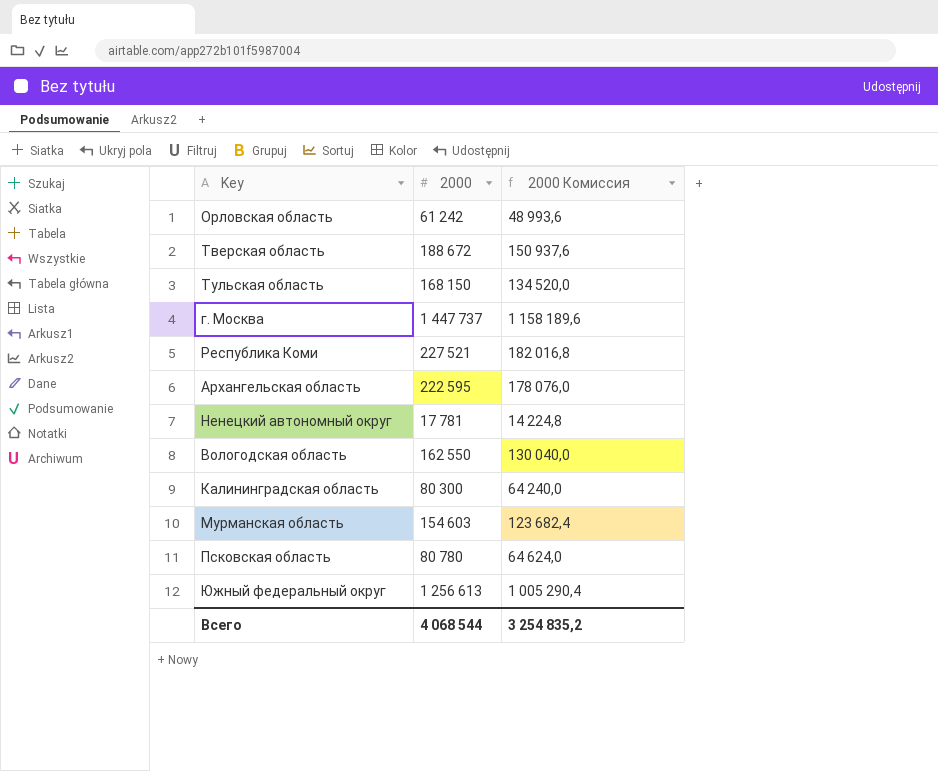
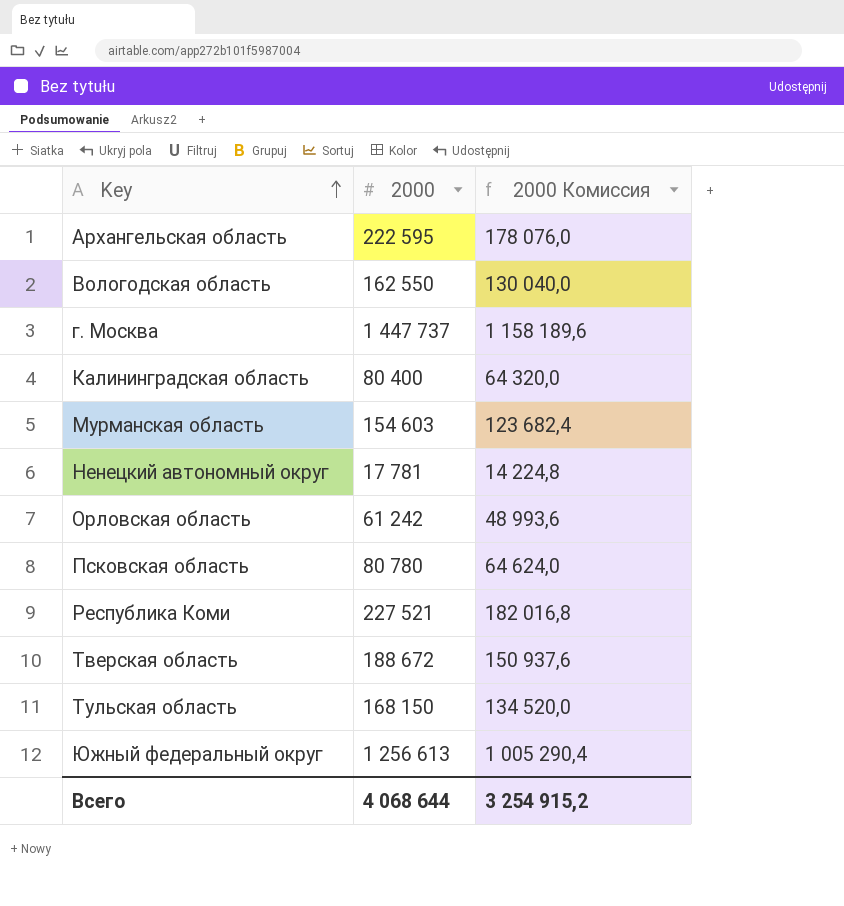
row order: none -> Key ascending
Калининградская область | 2000: 80 300 -> 80 400
Калининградская область | 2000 Комиссия: 64 240,0 -> 64 320,0
Всего | 2000: 4 068 544 -> 4 068 644
Всего | 2000 Комиссия: 3 254 835,2 -> 3 254 915,2

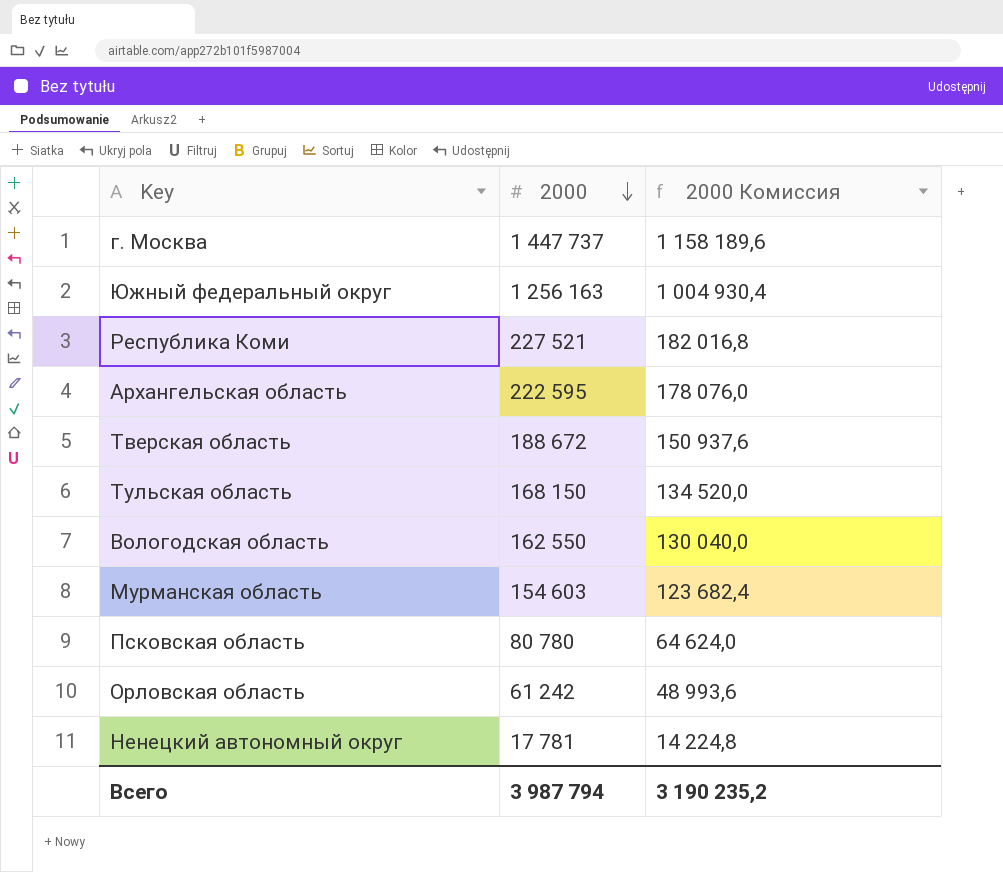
row order: Key ascending -> 2000 descending
row Калининградская область: 80 400 | 64 320,0 -> none
Южный федеральный округ | 2000: 1 256 613 -> 1 256 163
Южный федеральный округ | 2000 Комиссия: 1 005 290,4 -> 1 004 930,4
Всего | 2000: 4 068 644 -> 3 987 794
Всего | 2000 Комиссия: 3 254 915,2 -> 3 190 235,2

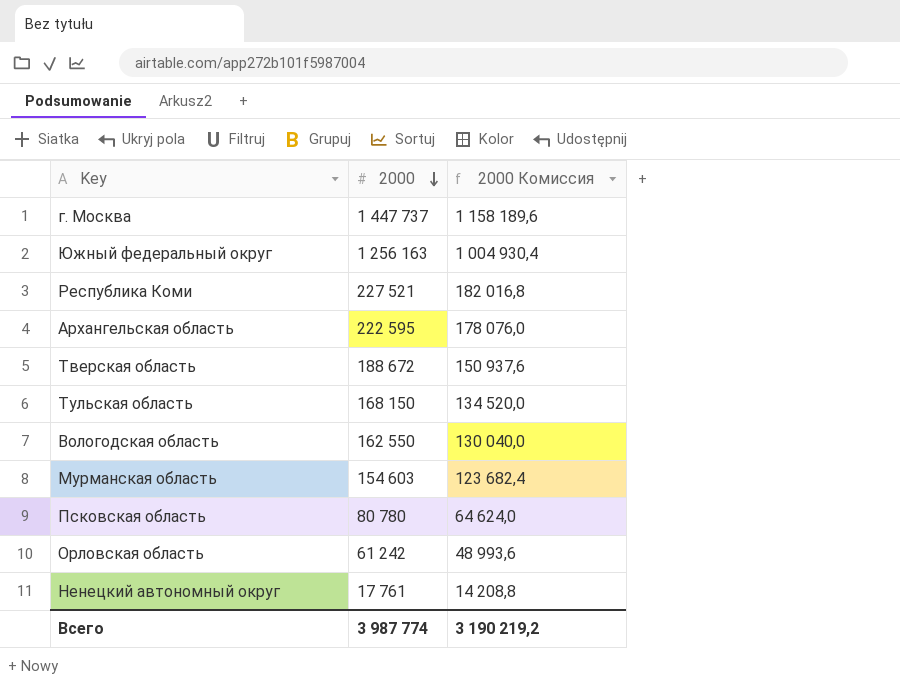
Ненецкий автономный округ | 2000: 17 781 -> 17 761
Ненецкий автономный округ | 2000 Комиссия: 14 224,8 -> 14 208,8
Всего | 2000: 3 987 794 -> 3 987 774
Всего | 2000 Комиссия: 3 190 235,2 -> 3 190 219,2

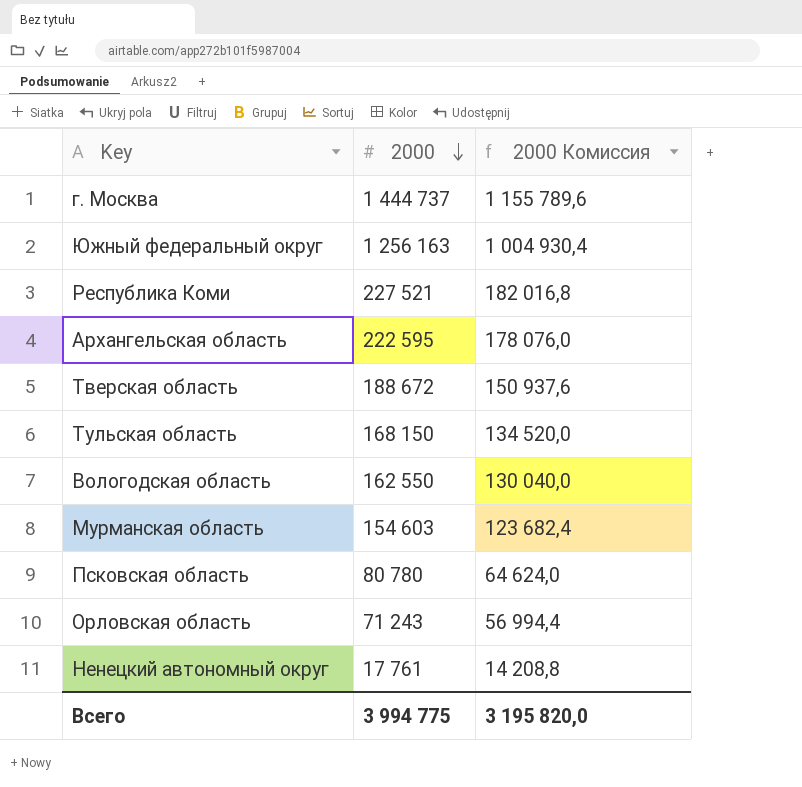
г. Москва | 2000: 1 447 737 -> 1 444 737
г. Москва | 2000 Комиссия: 1 158 189,6 -> 1 155 789,6
Орловская область | 2000: 61 242 -> 71 243
Орловская область | 2000 Комиссия: 48 993,6 -> 56 994,4
Всего | 2000: 3 987 774 -> 3 994 775
Всего | 2000 Комиссия: 3 190 219,2 -> 3 195 820,0

